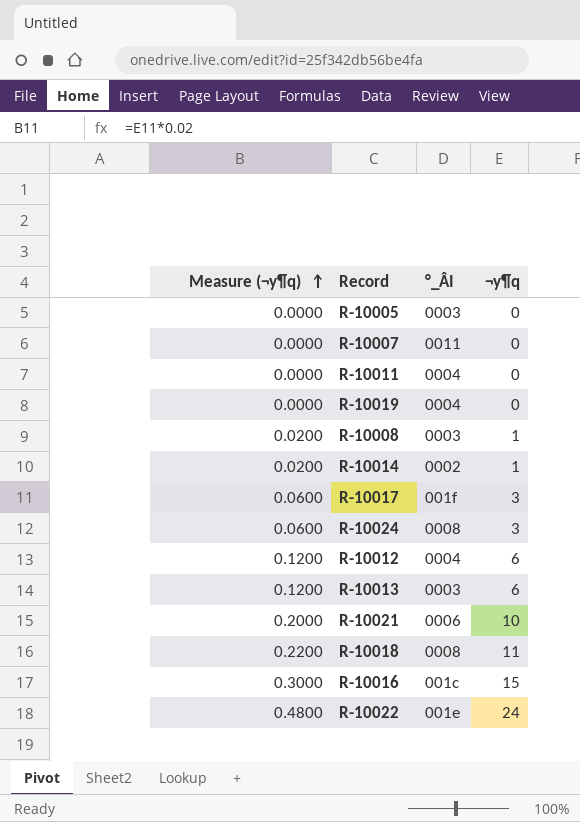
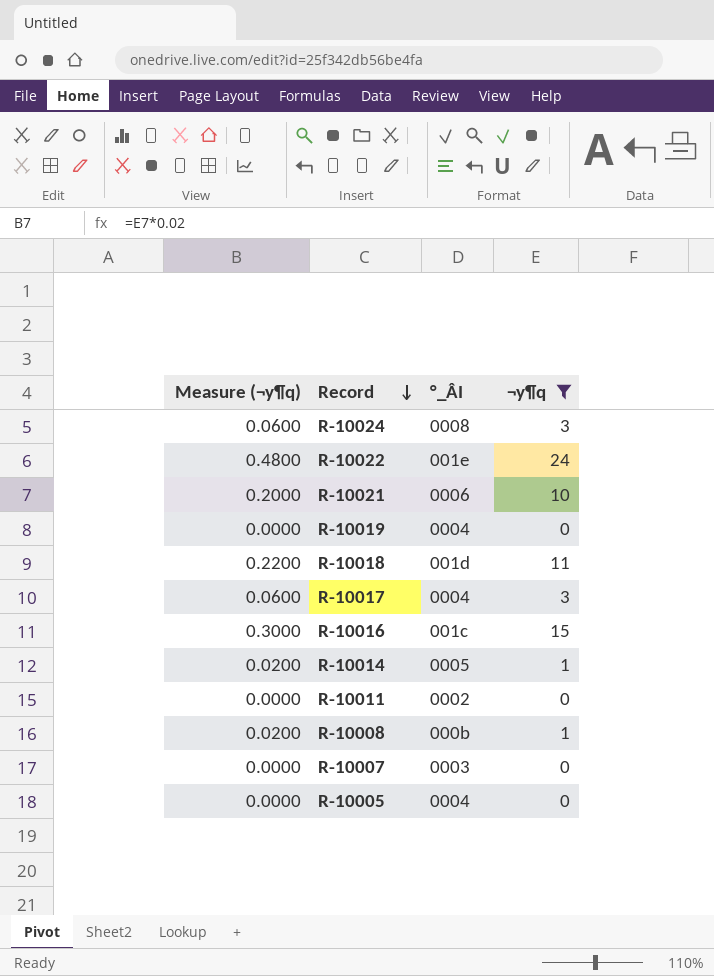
filter: none -> ¬y¶q != 6
row order: Measure (¬y¶q) ascending -> Record descending
R-10018 | °_ÂI: 0008 -> 001d
R-10017 | °_ÂI: 001f -> 0004
R-10014 | °_ÂI: 0002 -> 0005
R-10011 | °_ÂI: 0004 -> 0002
R-10008 | °_ÂI: 0003 -> 000b
R-10007 | °_ÂI: 0011 -> 0003
R-10005 | °_ÂI: 0003 -> 0004

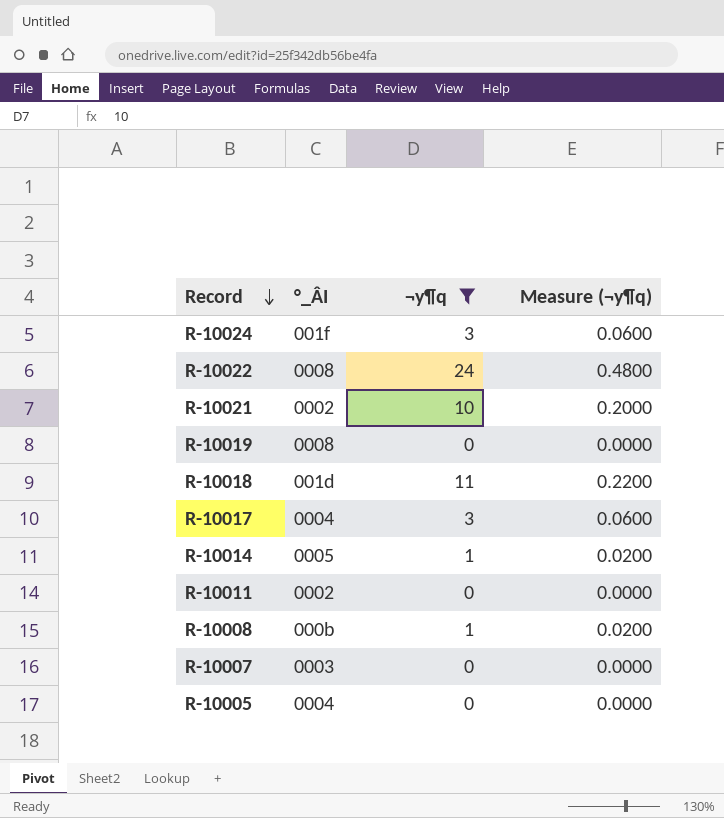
column Measure (¬y¶q) | position: 1 -> 4
row R-10016: 0.3000 | 001c | 15 -> none
R-10024 | °_ÂI: 0008 -> 001f
R-10022 | °_ÂI: 001e -> 0008
R-10021 | °_ÂI: 0006 -> 0002
R-10019 | °_ÂI: 0004 -> 0008

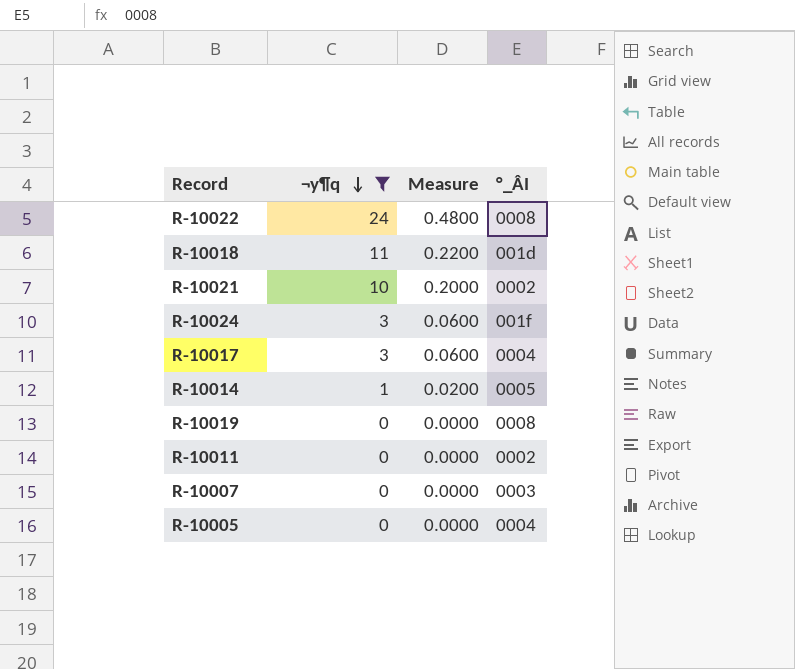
row order: Record descending -> ¬y¶q descending
column name: Measure (¬y¶q) -> Measure
column °_ÂI | position: 2 -> 4
row R-10008: 000b | 1 | 0.0200 -> none

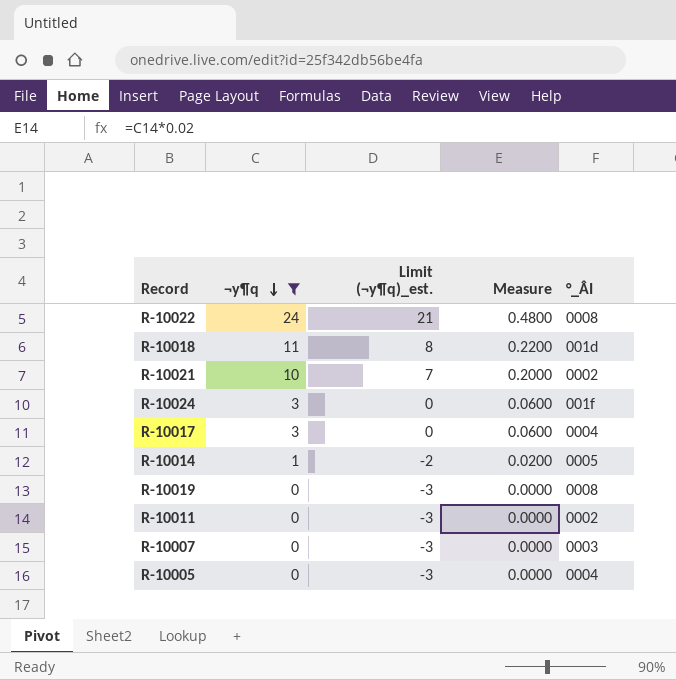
column Limit (¬y¶q)_est. | formula: none -> [¬y¶q] - 3

